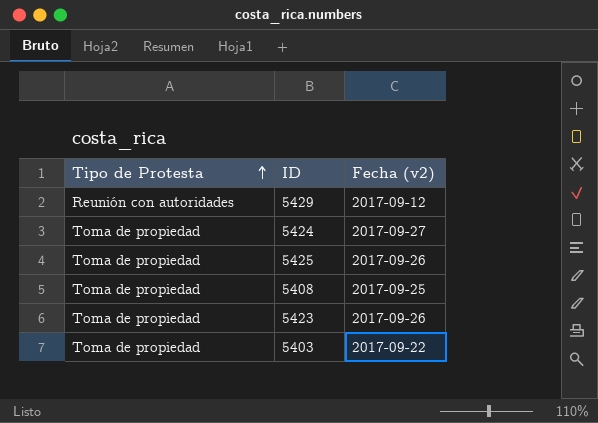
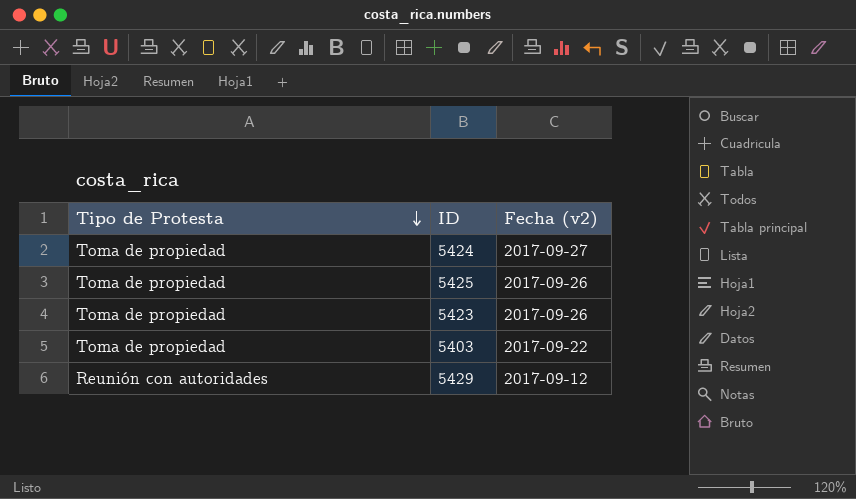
row order: Tipo de Protesta ascending -> Tipo de Protesta descending
row 5408: Toma de propiedad | 2017-09-25 -> none

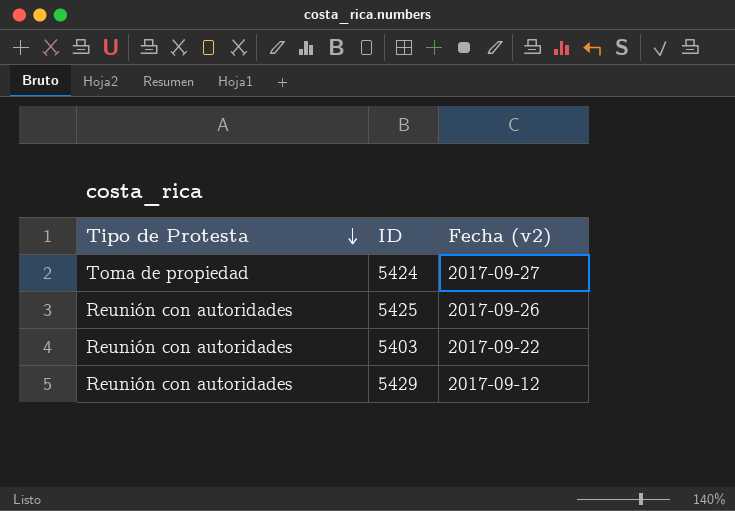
row 5423: Toma de propiedad | 2017-09-26 -> none
5425 | Tipo de Protesta: Toma de propiedad -> Reunión con autoridades
5403 | Tipo de Protesta: Toma de propiedad -> Reunión con autoridades

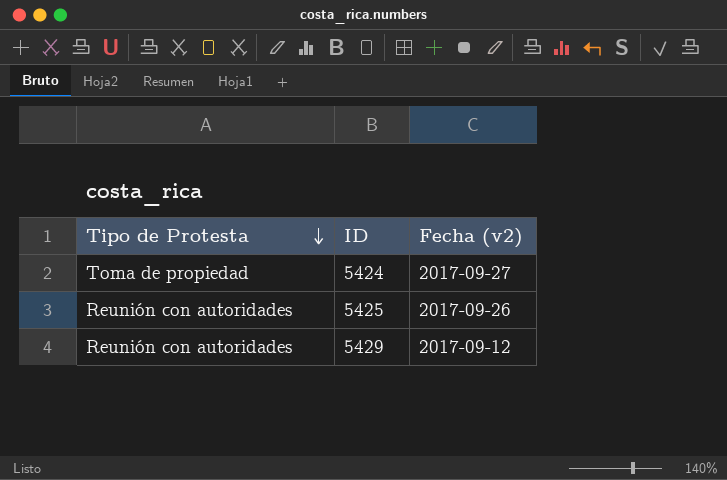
row 5403: Reunión con autoridades | 2017-09-22 -> none

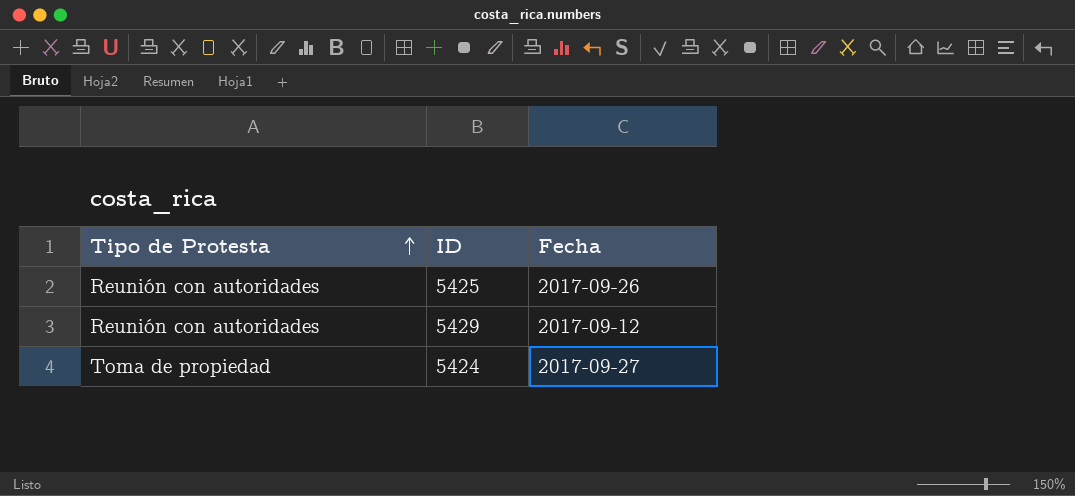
row order: Tipo de Protesta descending -> Tipo de Protesta ascending
column name: Fecha (v2) -> Fecha

